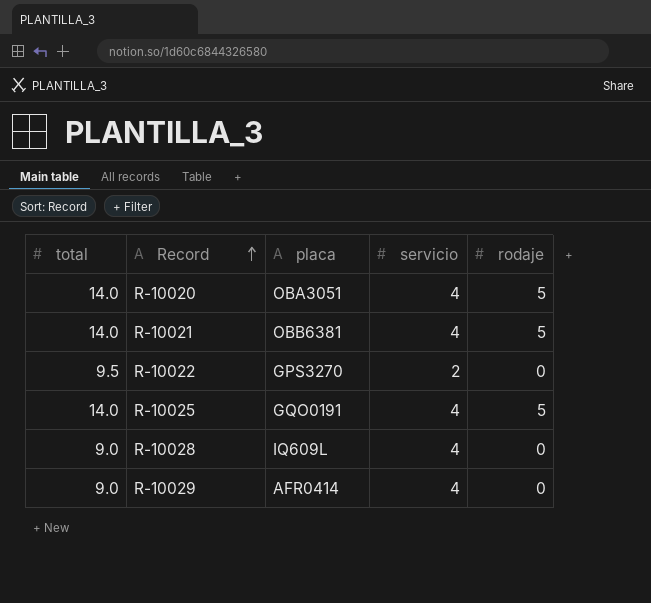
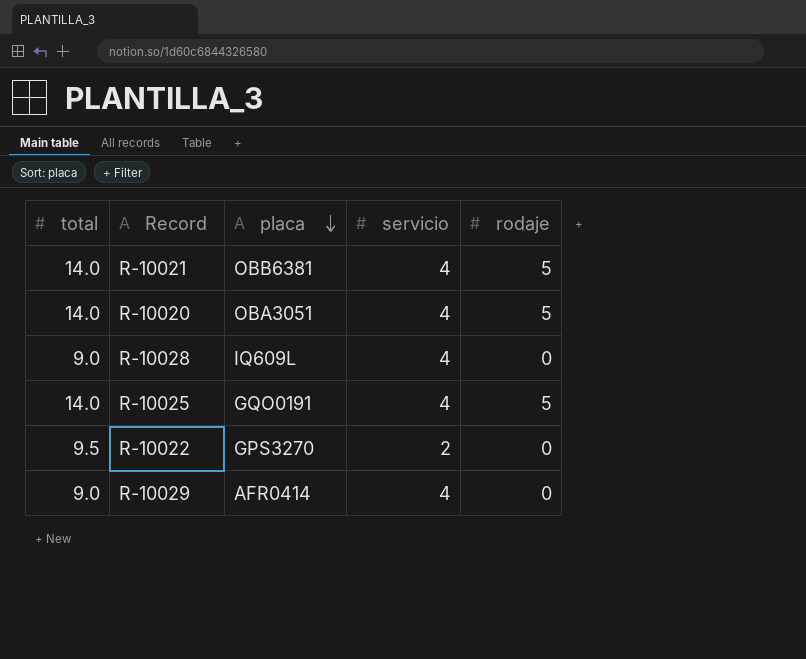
row order: Record ascending -> placa descending

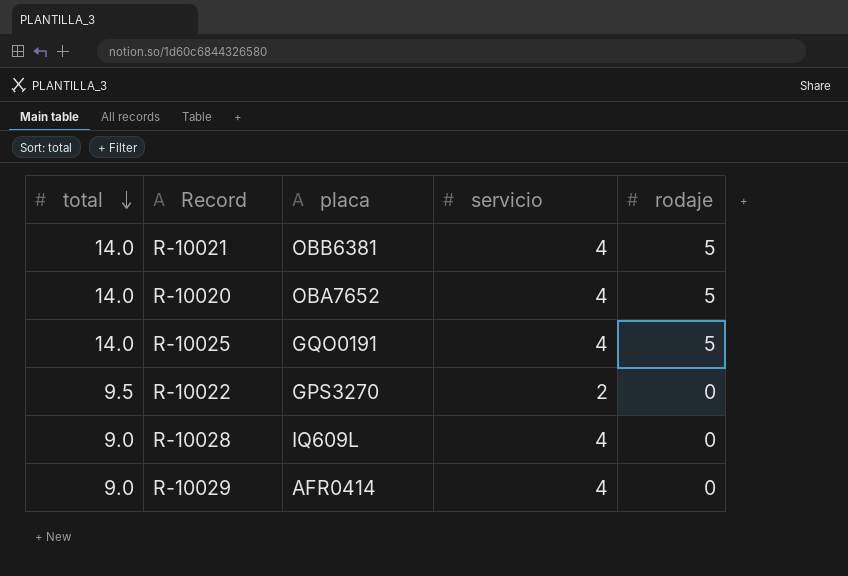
row order: placa descending -> total descending
R-10020 | placa: OBA3051 -> OBA7652

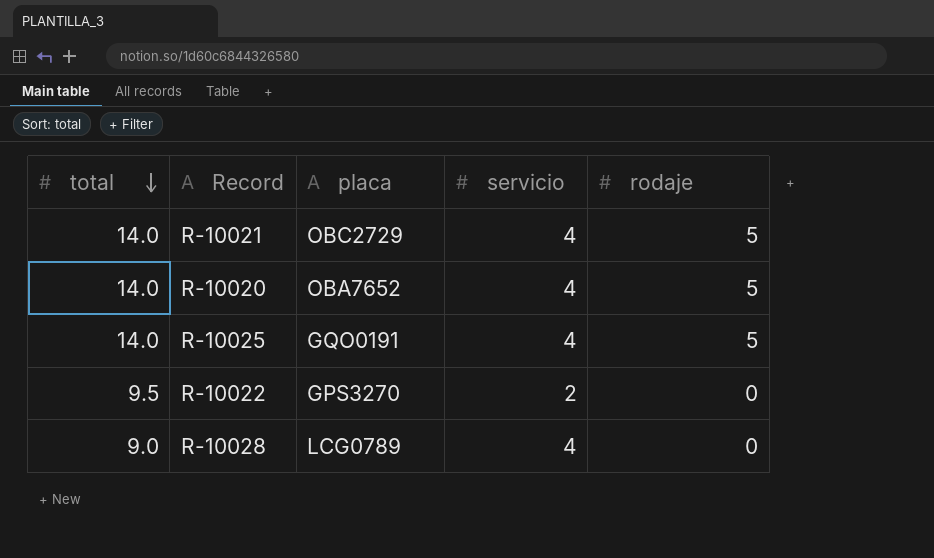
row R-10029: 9.0 | AFR0414 | 4 | 0 -> none
R-10021 | placa: OBB6381 -> OBC2729
R-10028 | placa: IQ609L -> LCG0789

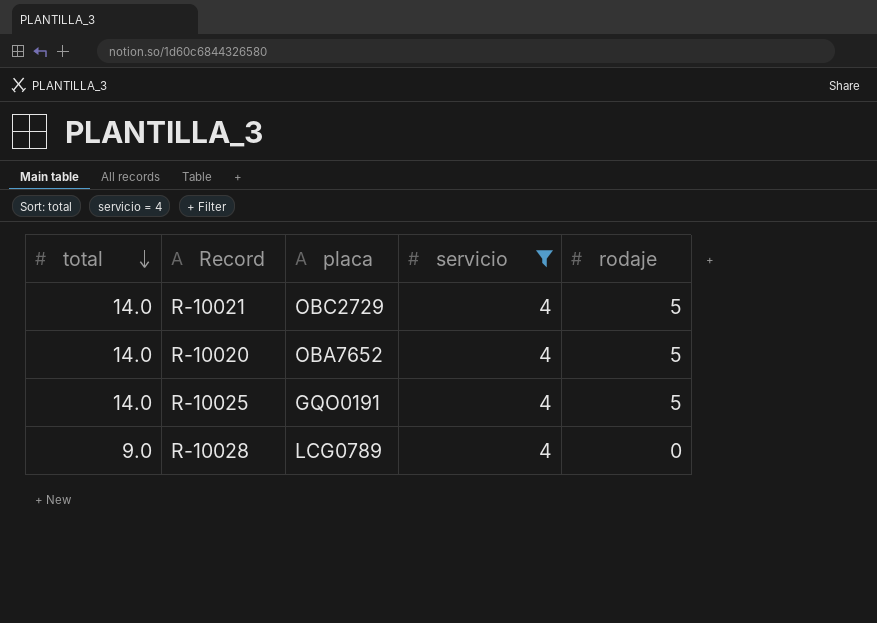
filter: none -> servicio = 4

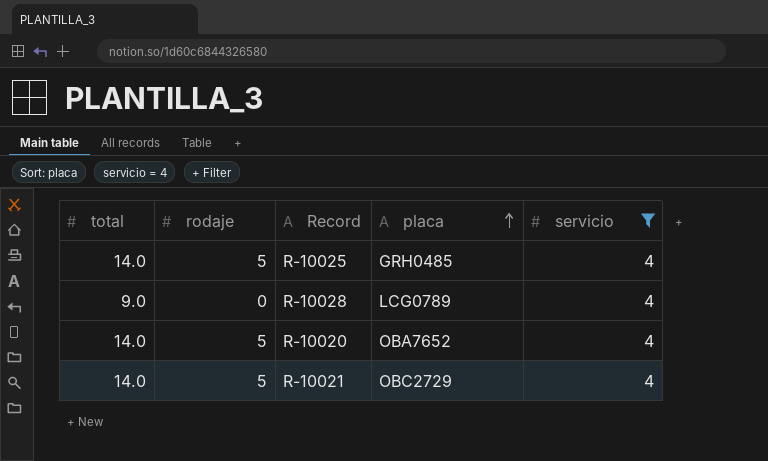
row order: total descending -> placa ascending
column rodaje | position: 5 -> 2
R-10025 | placa: GQO0191 -> GRH0485

